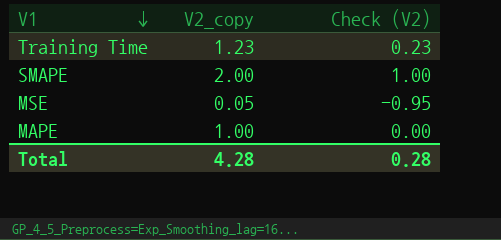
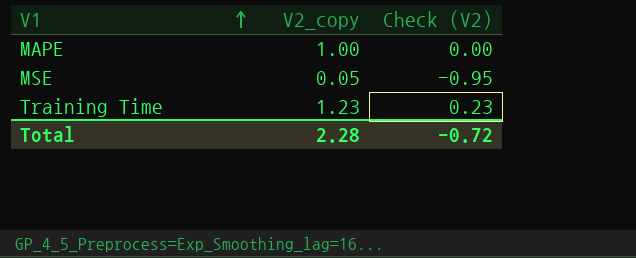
row order: V1 descending -> V1 ascending
row SMAPE: 2.00 | 1.00 -> none
Total | V2_copy: 4.28 -> 2.28
Total | Check (V2): 0.28 -> -0.72

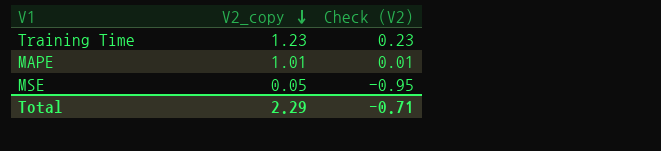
row order: V1 ascending -> V2_copy descending
MAPE | V2_copy: 1.00 -> 1.01
MAPE | Check (V2): 0.00 -> 0.01
Total | V2_copy: 2.28 -> 2.29
Total | Check (V2): -0.72 -> -0.71

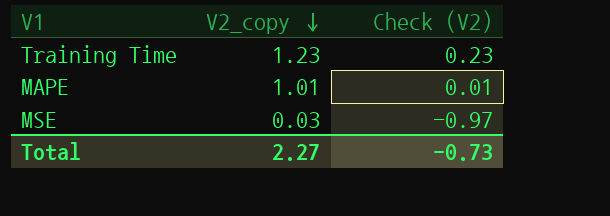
MSE | V2_copy: 0.05 -> 0.03
MSE | Check (V2): -0.95 -> -0.97
Total | V2_copy: 2.29 -> 2.27
Total | Check (V2): -0.71 -> -0.73

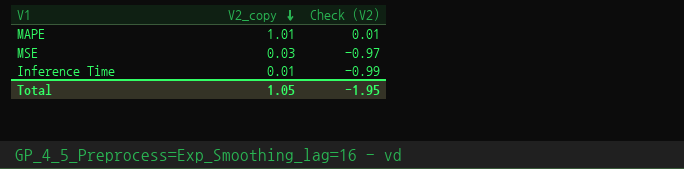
row Training Time: 1.23 | 0.23 -> none
row Inference Time: none -> 0.01 | -0.99
Total | V2_copy: 2.27 -> 1.05
Total | Check (V2): -0.73 -> -1.95

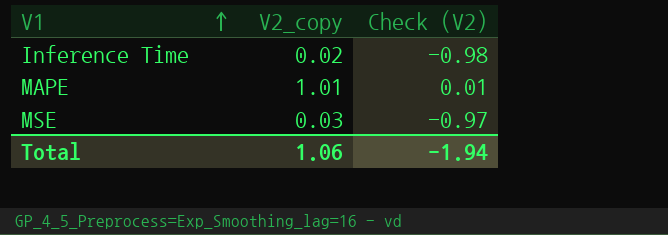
row order: V2_copy descending -> V1 ascending
Inference Time | V2_copy: 0.01 -> 0.02
Inference Time | Check (V2): -0.99 -> -0.98
Total | V2_copy: 1.05 -> 1.06
Total | Check (V2): -1.95 -> -1.94

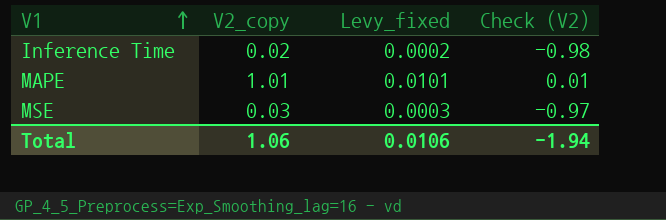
column Levy_fixed | formula: none -> [V2_copy] * 0.01

